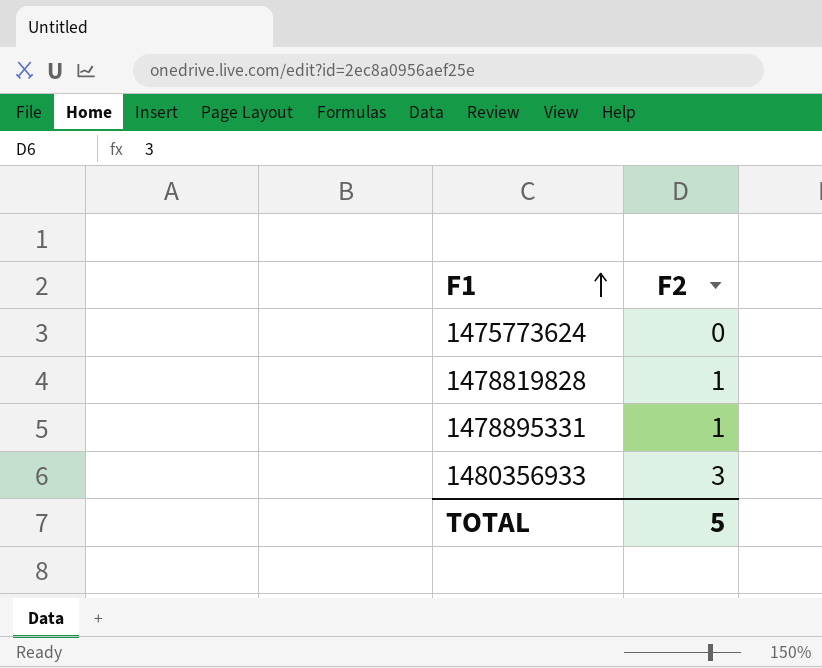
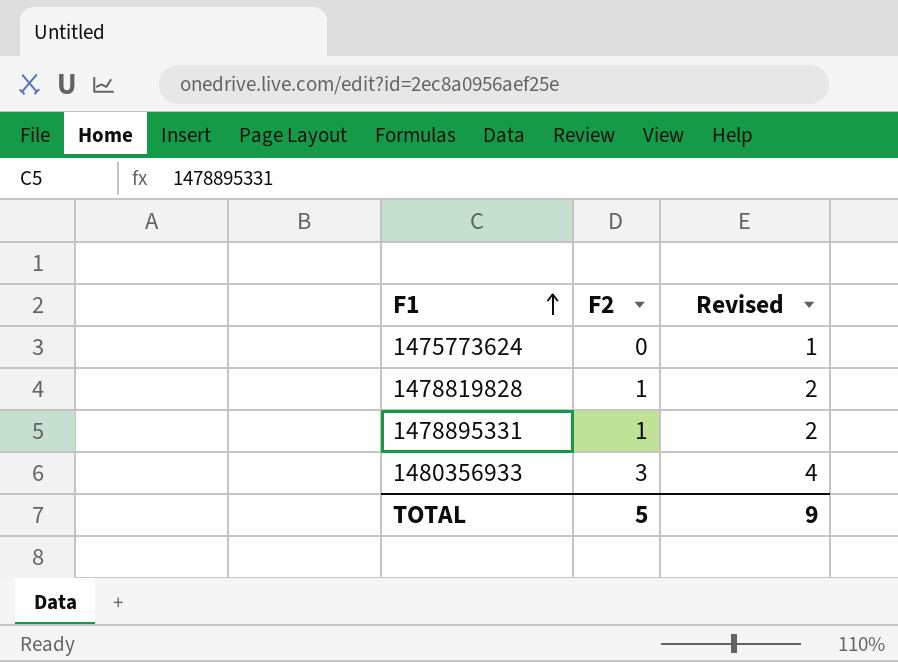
column Revised | formula: none -> [F2] + 1

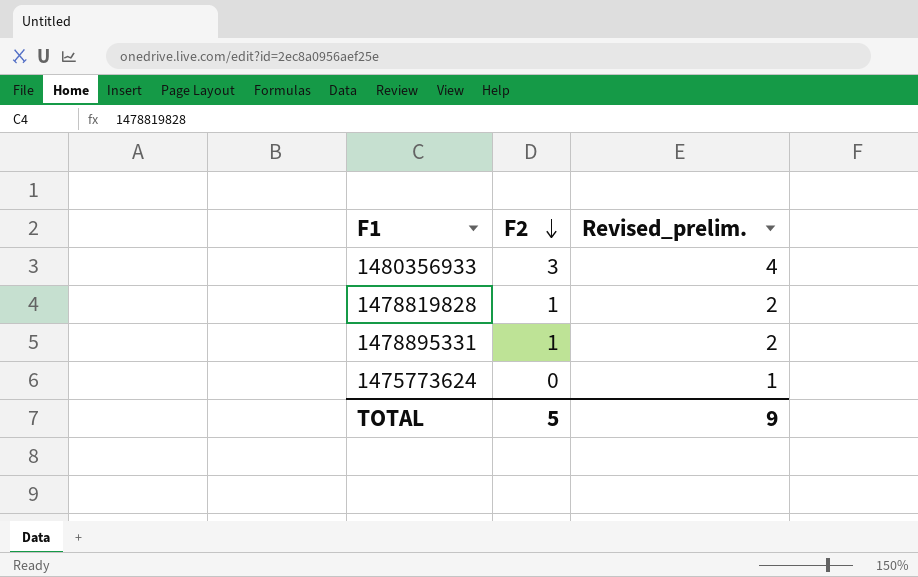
row order: F1 ascending -> F2 descending
column name: Revised -> Revised_prelim.

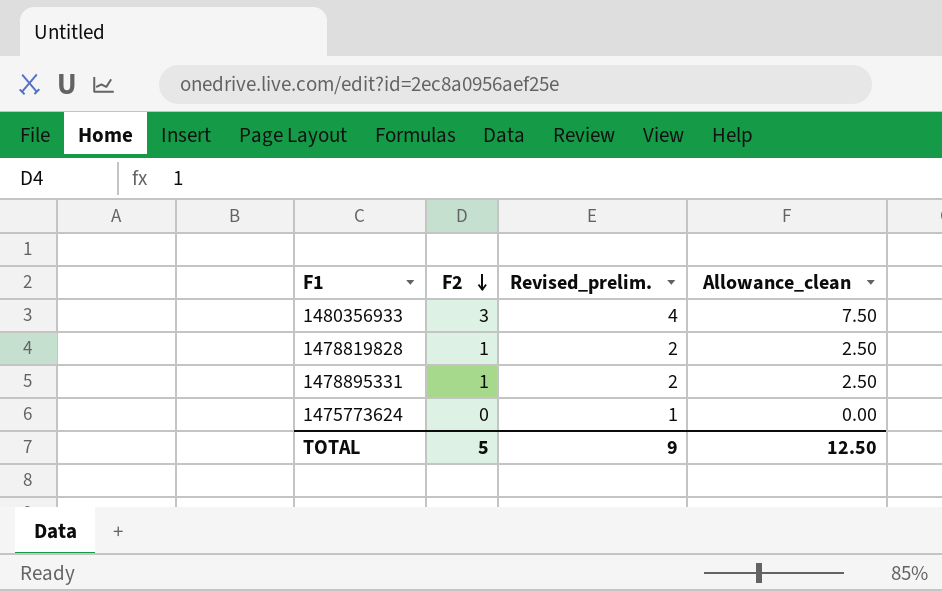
column Allowance_clean | formula: none -> [F2] * 2.5

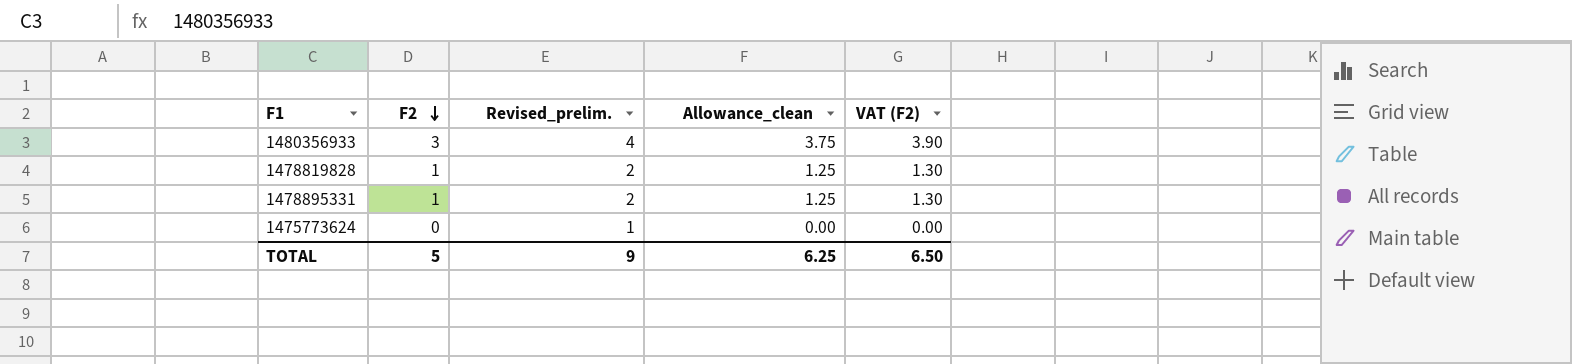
column Allowance_clean | formula: [F2] * 2.5 -> [F2] * 1.25
column VAT (F2) | formula: none -> [F2] * 1.3
TOTAL | Allowance_clean: 12.50 -> 6.25

